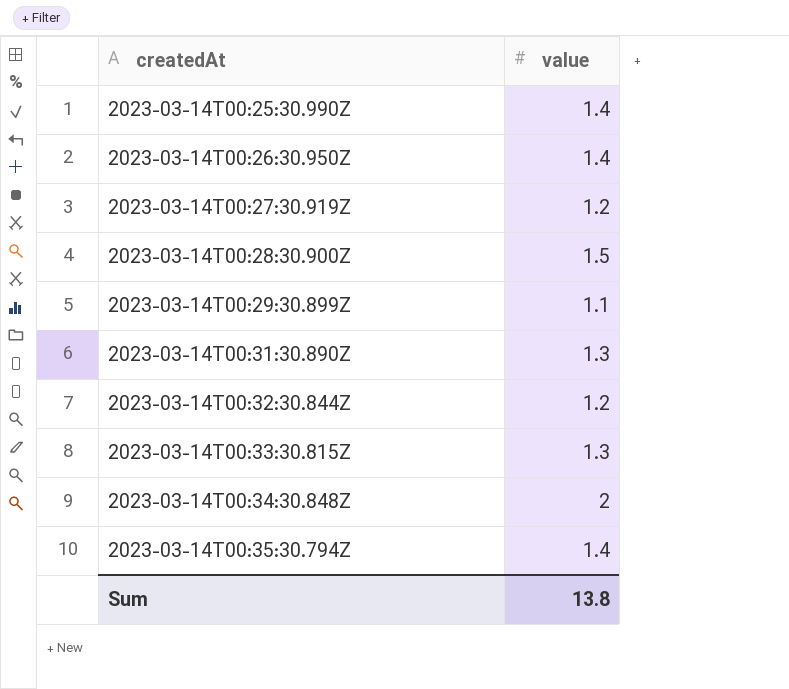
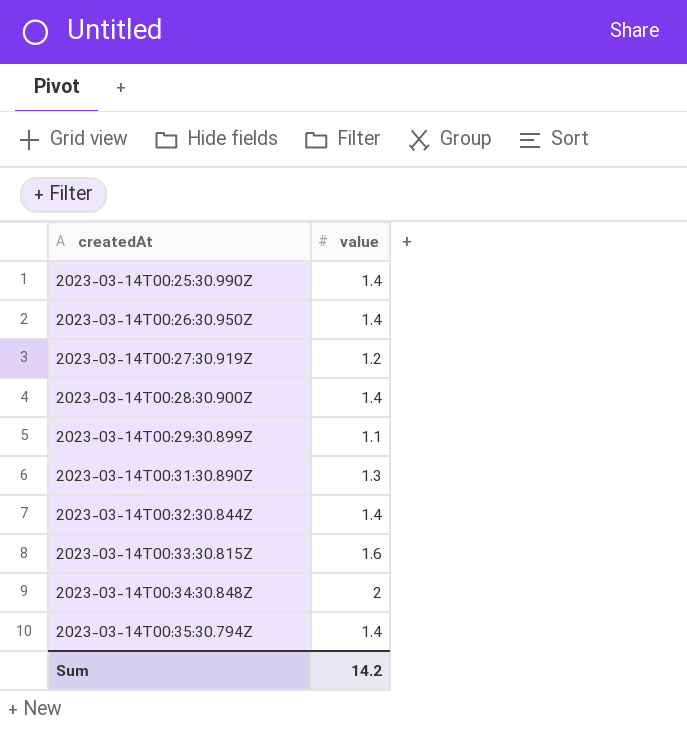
2023-03-14T00:28:30.900Z | value: 1.5 -> 1.4
2023-03-14T00:32:30.844Z | value: 1.2 -> 1.4
2023-03-14T00:33:30.815Z | value: 1.3 -> 1.6
Sum | value: 13.8 -> 14.2

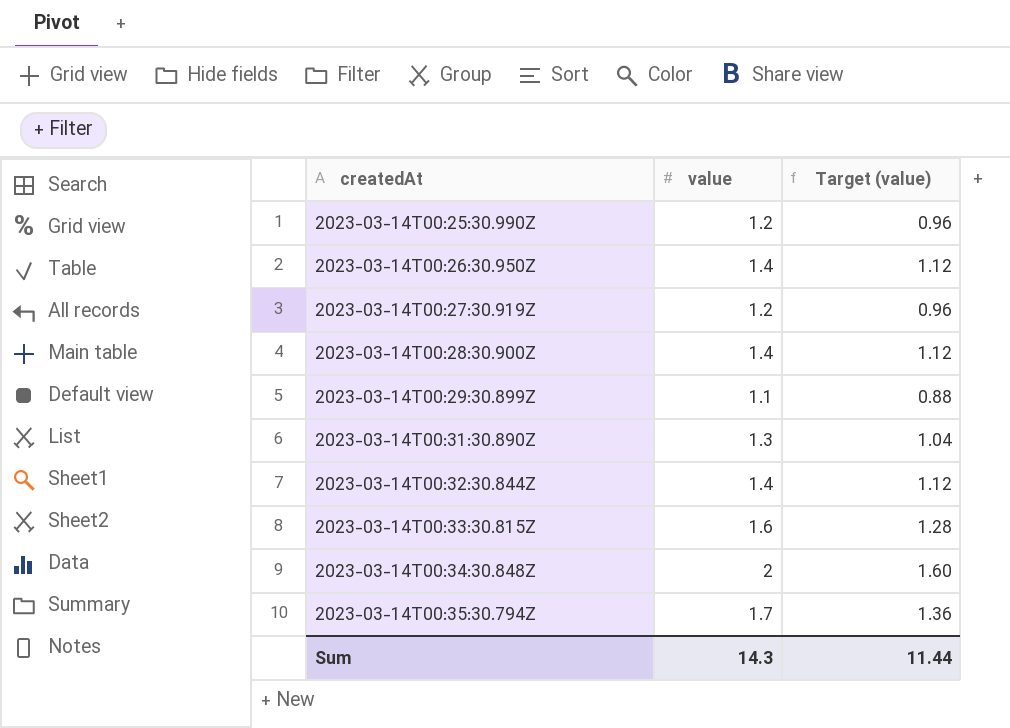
column Target (value) | formula: none -> [value] * 0.8
2023-03-14T00:25:30.990Z | value: 1.4 -> 1.2
2023-03-14T00:35:30.794Z | value: 1.4 -> 1.7
Sum | value: 14.2 -> 14.3

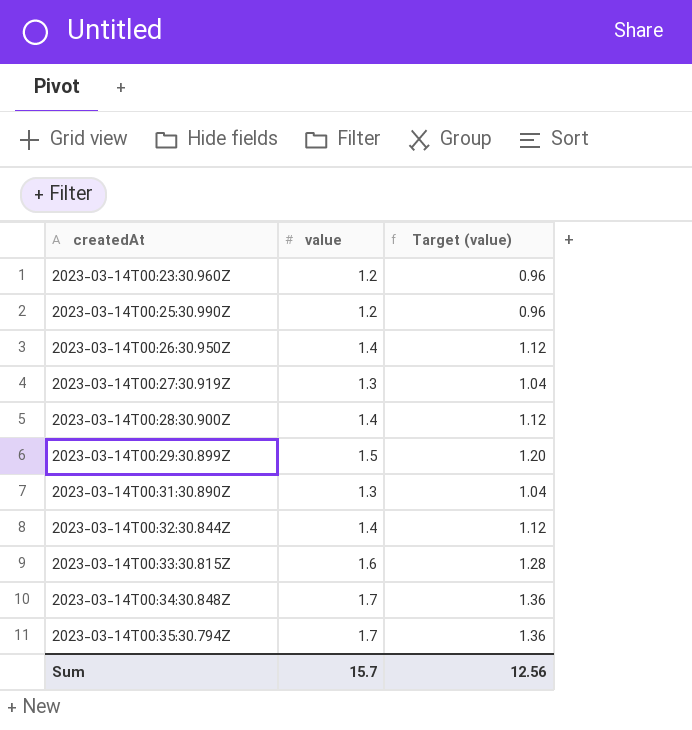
row 2023-03-14T00:23:30.960Z: none -> 1.2 | 0.96
2023-03-14T00:27:30.919Z | value: 1.2 -> 1.3
2023-03-14T00:27:30.919Z | Target (value): 0.96 -> 1.04
2023-03-14T00:29:30.899Z | value: 1.1 -> 1.5
2023-03-14T00:29:30.899Z | Target (value): 0.88 -> 1.20
2023-03-14T00:34:30.848Z | value: 2 -> 1.7
2023-03-14T00:34:30.848Z | Target (value): 1.60 -> 1.36
Sum | value: 14.3 -> 15.7
Sum | Target (value): 11.44 -> 12.56

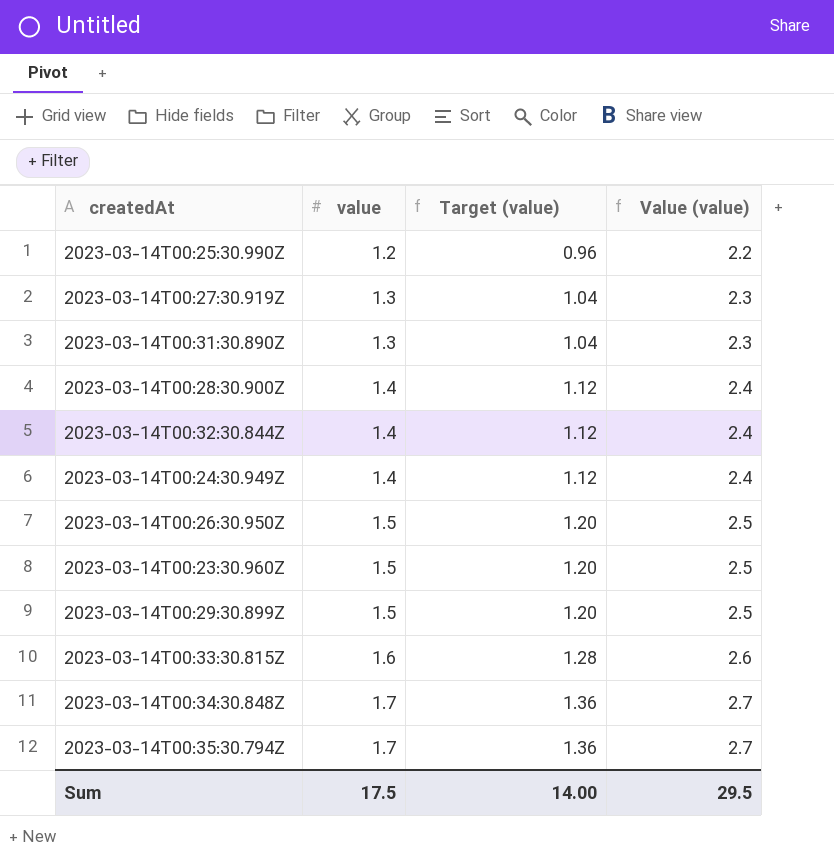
row order: createdAt ascending -> value ascending
column Value (value) | formula: none -> [value] + 1
row 2023-03-14T00:24:30.949Z: none -> 1.4 | 1.12 | 2.4
2023-03-14T00:26:30.950Z | value: 1.4 -> 1.5
2023-03-14T00:26:30.950Z | Target (value): 1.12 -> 1.20
2023-03-14T00:23:30.960Z | value: 1.2 -> 1.5
2023-03-14T00:23:30.960Z | Target (value): 0.96 -> 1.20
Sum | value: 15.7 -> 17.5
Sum | Target (value): 12.56 -> 14.00

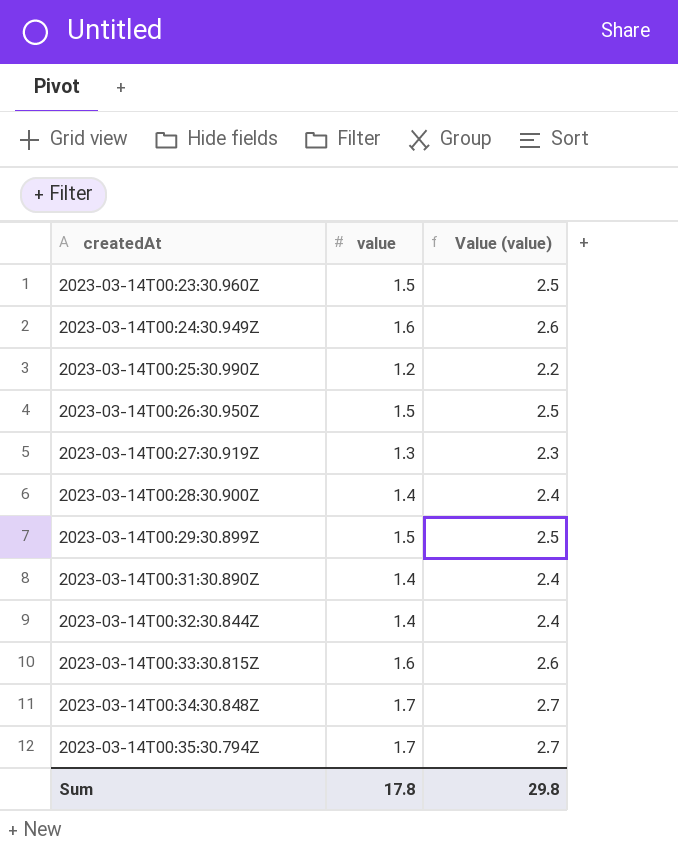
row order: value ascending -> createdAt ascending
column Target (value) | formula: [value] * 0.8 -> none
2023-03-14T00:24:30.949Z | value: 1.4 -> 1.6
2023-03-14T00:24:30.949Z | Value (value): 2.4 -> 2.6
2023-03-14T00:31:30.890Z | value: 1.3 -> 1.4
2023-03-14T00:31:30.890Z | Value (value): 2.3 -> 2.4
Sum | value: 17.5 -> 17.8
Sum | Value (value): 29.5 -> 29.8

